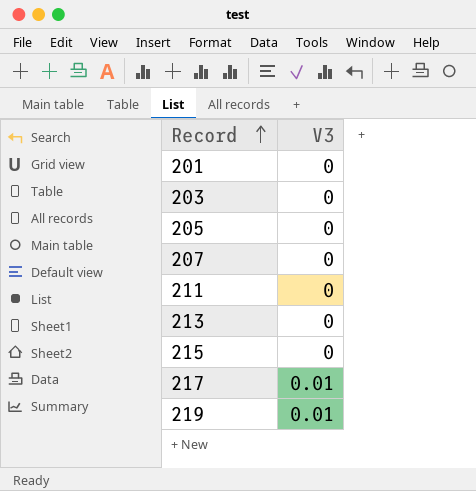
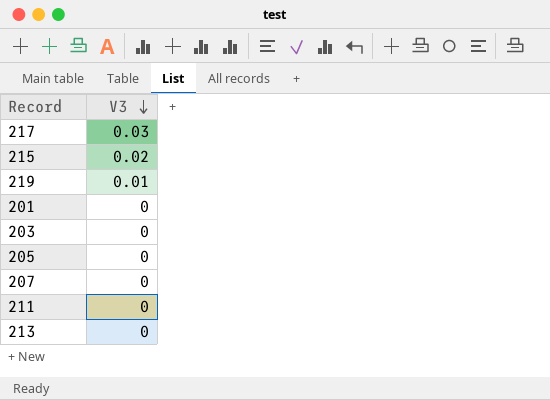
row order: Record ascending -> V3 descending
217 | V3: 0.01 -> 0.03
215 | V3: 0 -> 0.02

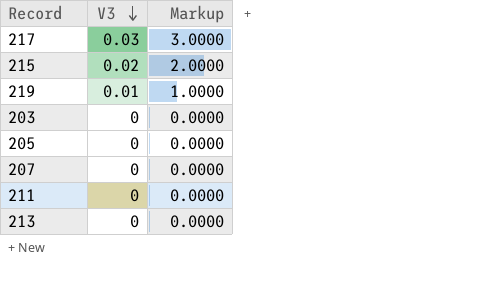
column Markup | formula: none -> [V3] * 100
row 201: 0 -> none

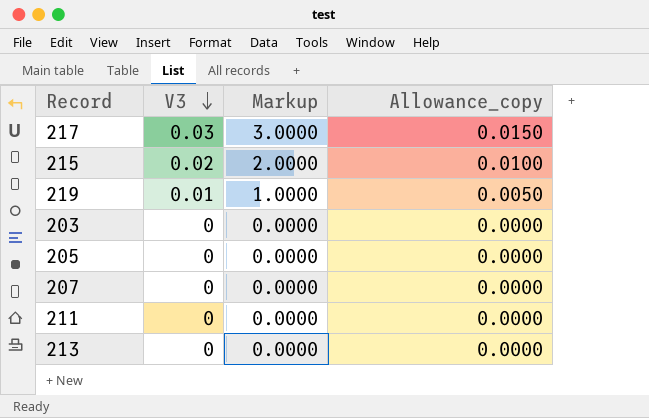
column Allowance_copy | formula: none -> [V3] * 0.5

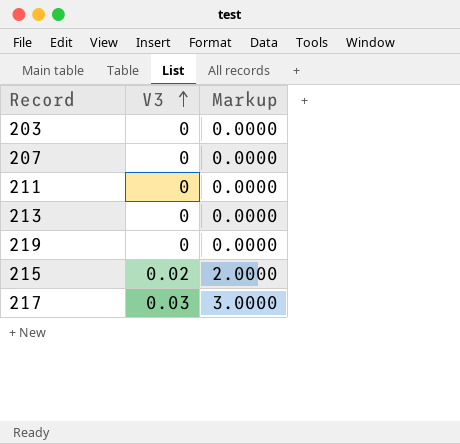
row order: V3 descending -> V3 ascending
column Allowance_copy | formula: [V3] * 0.5 -> none
row 205: 0 | 0.0000 | 0.0000 -> none
219 | V3: 0.01 -> 0
219 | Markup: 1.0000 -> 0.0000

